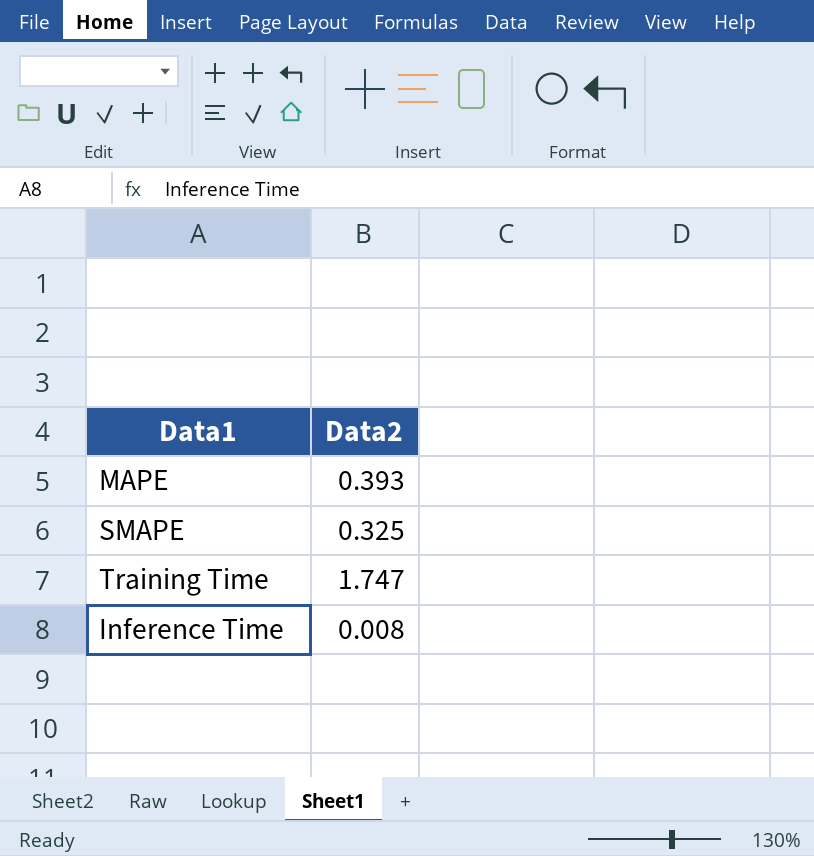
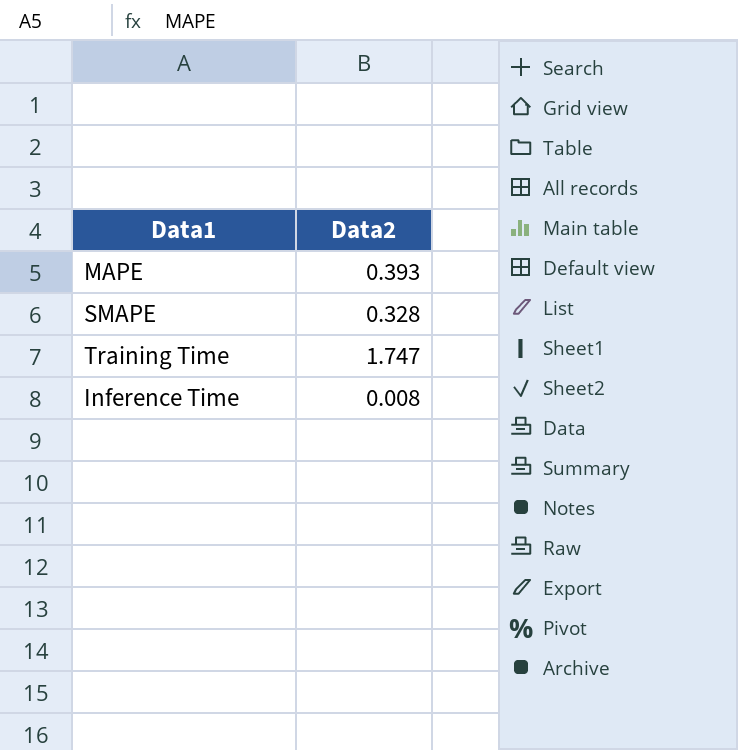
SMAPE | Data2: 0.325 -> 0.328

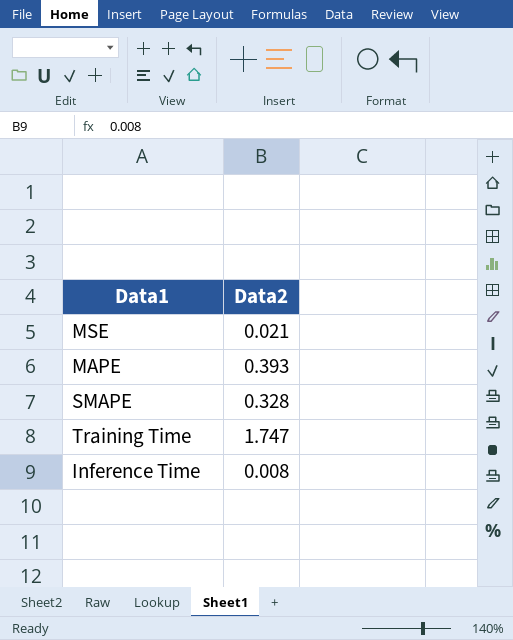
row MSE: none -> 0.021

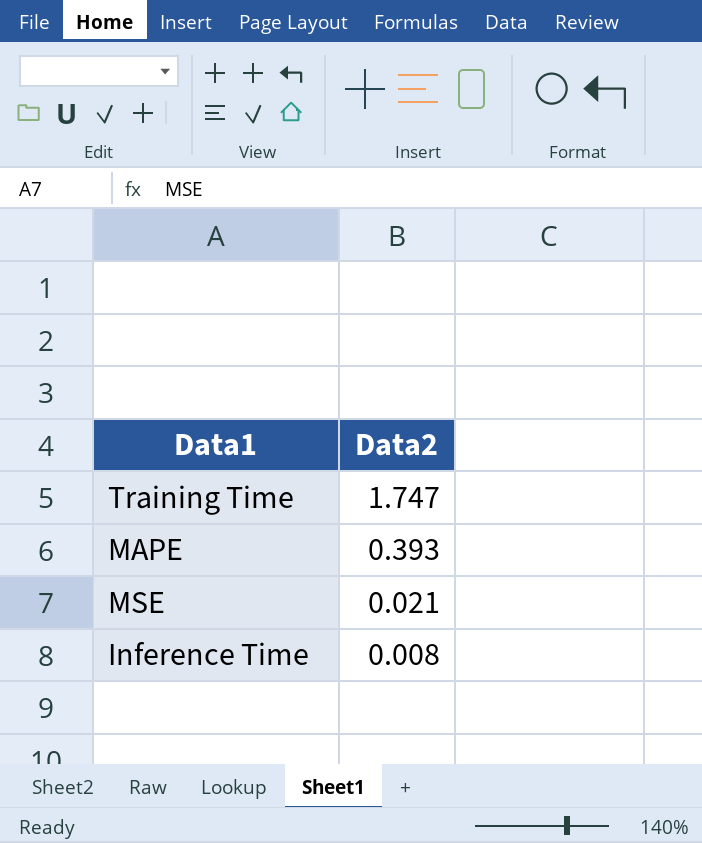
row order: none -> Data2 descending
row SMAPE: 0.328 -> none

